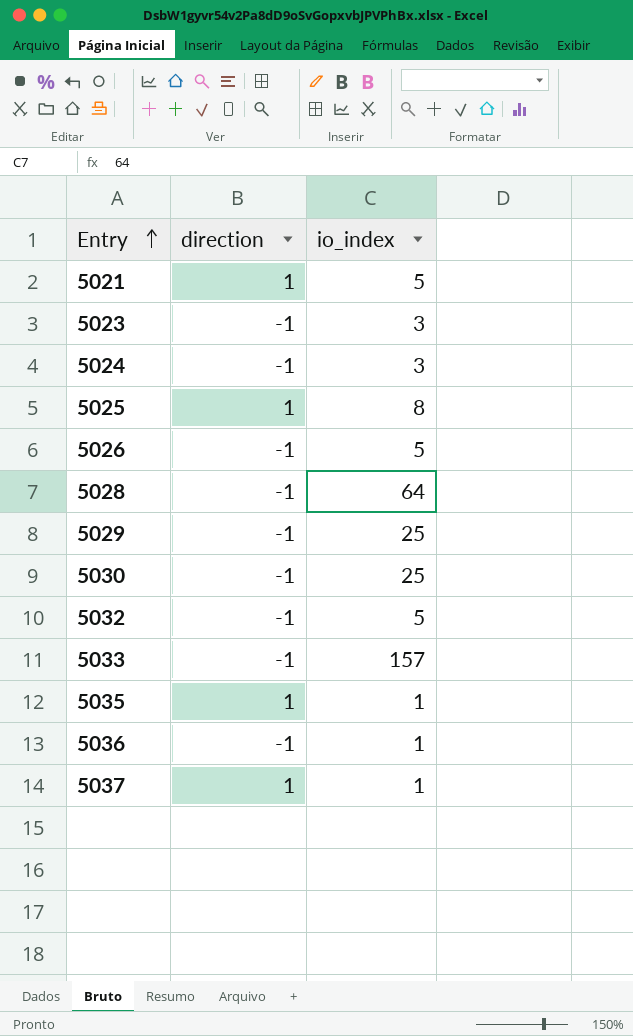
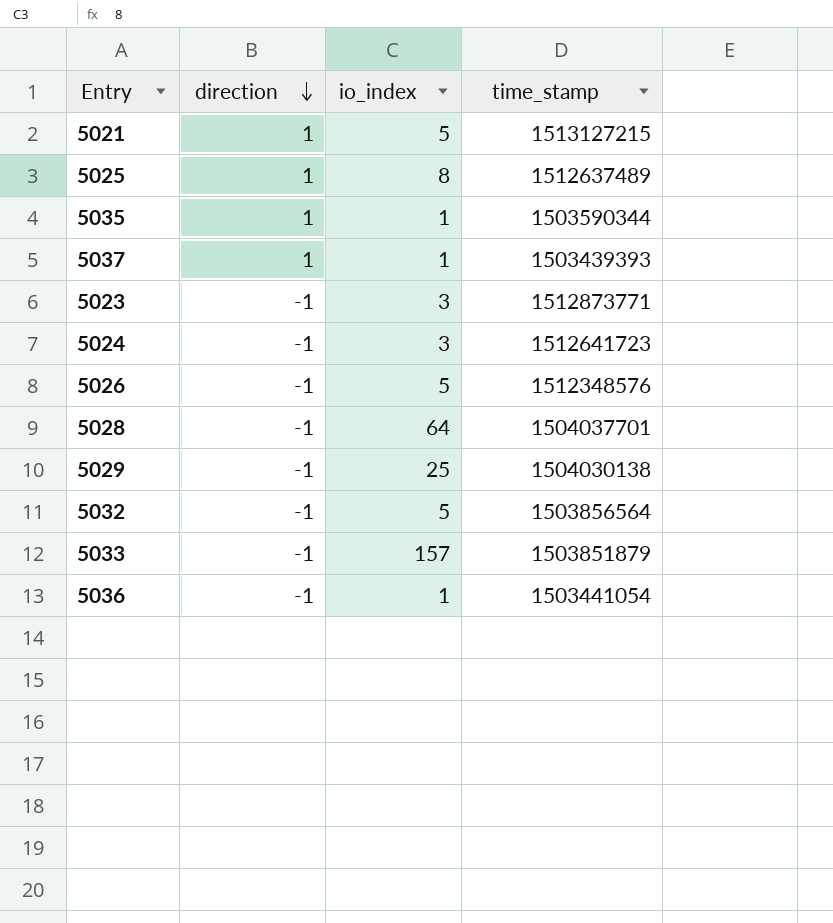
row order: Entry ascending -> direction descending
column time_stamp | position: none -> 4
row 5030: -1 | 25 -> none

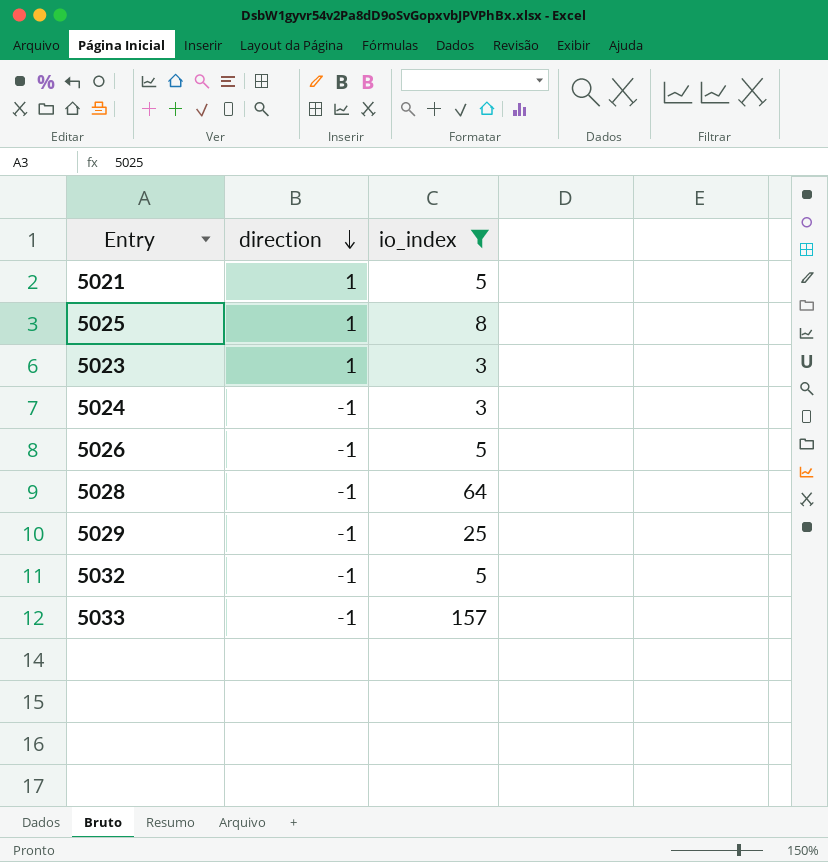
filter: none -> io_index != 1
column time_stamp | position: 4 -> none
5023 | direction: -1 -> 1

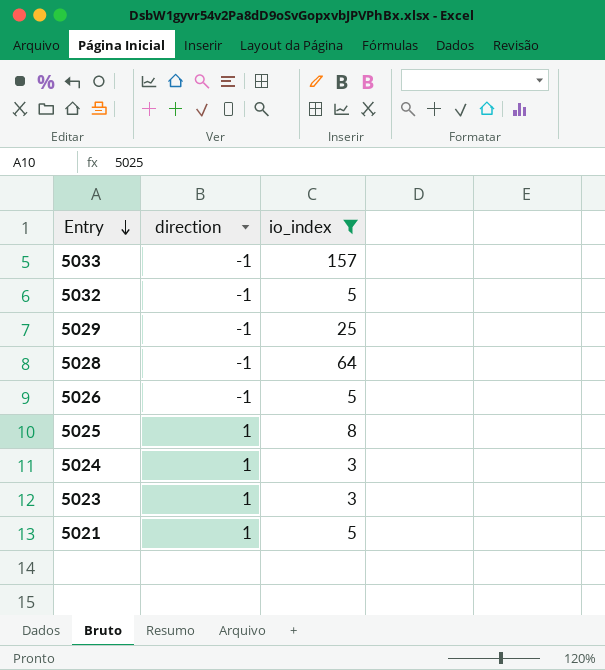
row order: direction descending -> Entry descending
5024 | direction: -1 -> 1

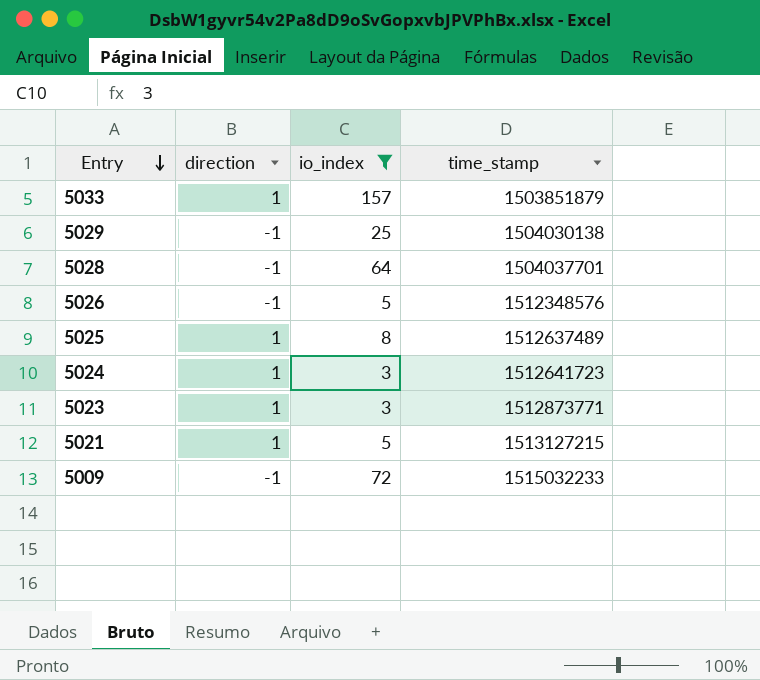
column time_stamp | position: none -> 4
row 5032: -1 | 5 -> none
5033 | direction: -1 -> 1
row 5009: none -> -1 | 72 | 1515032233

